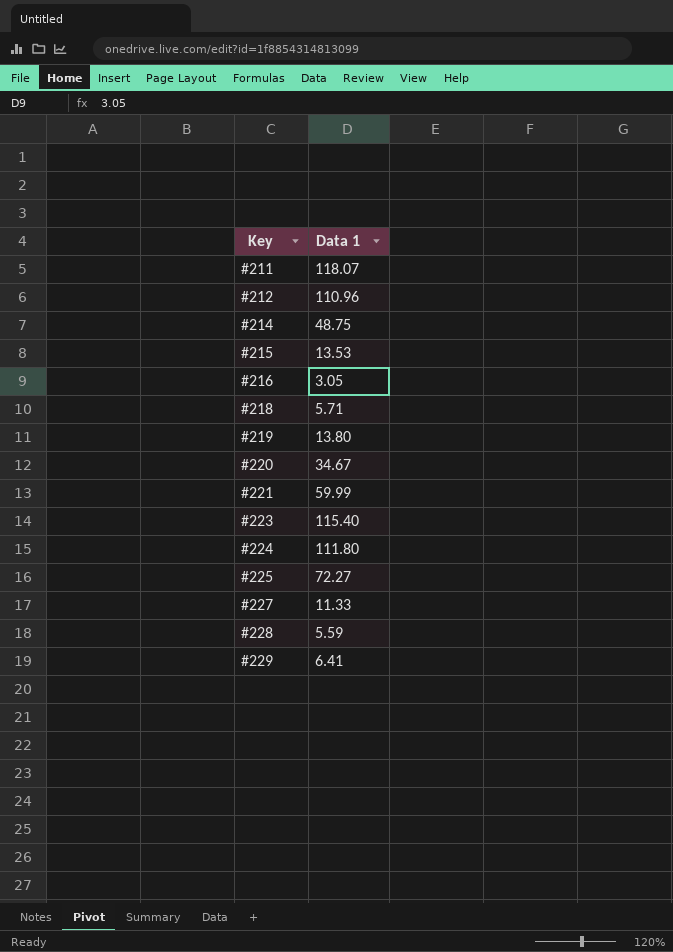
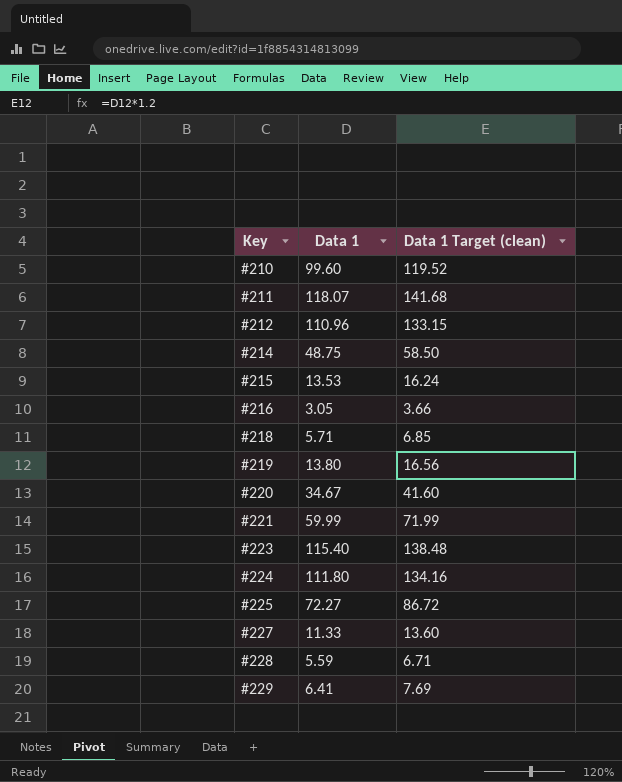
column Data 1 Target (clean) | formula: none -> [Data 1] * 1.2
row #210: none -> 99.60 | 119.52

